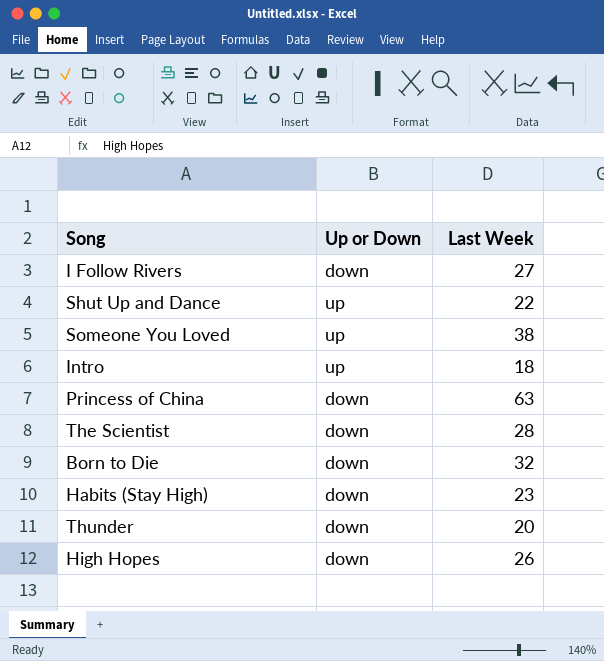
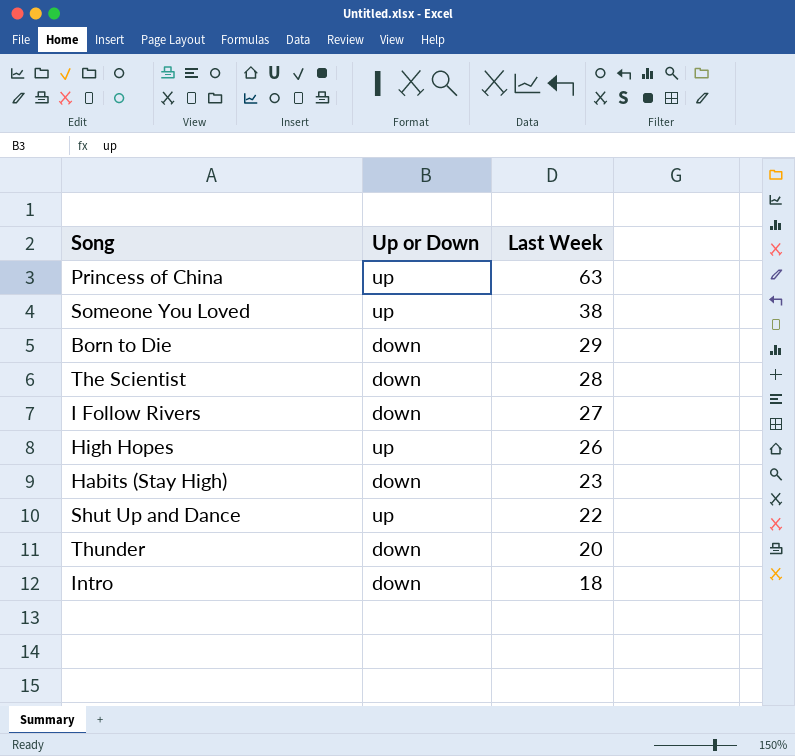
row order: none -> Last Week descending
Princess of China | Up or Down: down -> up
Born to Die | Last Week: 32 -> 29
High Hopes | Up or Down: down -> up
Intro | Up or Down: up -> down

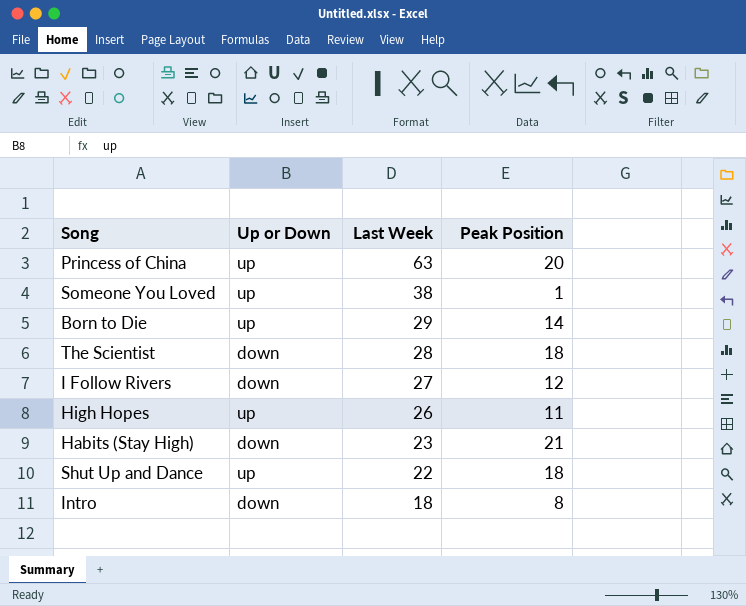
column Peak Position | position: none -> 4
row Thunder: down | 20 -> none
Born to Die | Up or Down: down -> up

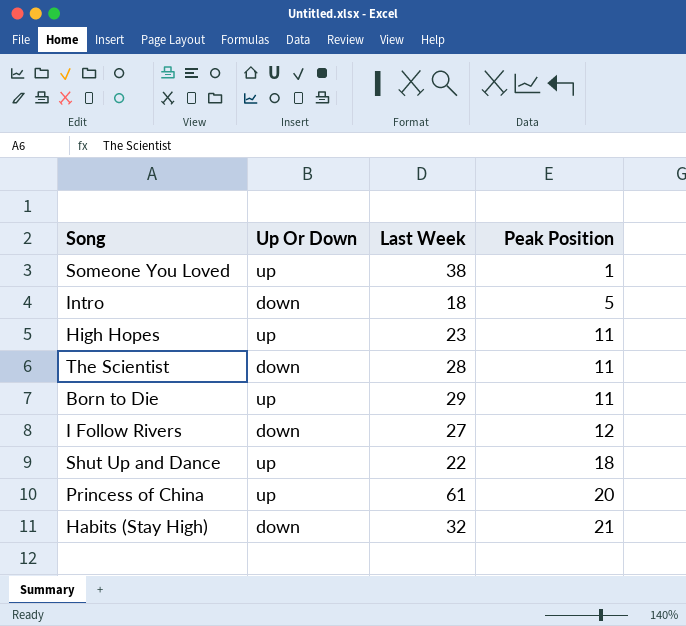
row order: Last Week descending -> Peak Position ascending
column name: Up or Down -> Up Or Down
Intro | Peak Position: 8 -> 5
High Hopes | Last Week: 26 -> 23
The Scientist | Peak Position: 18 -> 11
Born to Die | Peak Position: 14 -> 11
Princess of China | Last Week: 63 -> 61
Habits (Stay High) | Last Week: 23 -> 32

